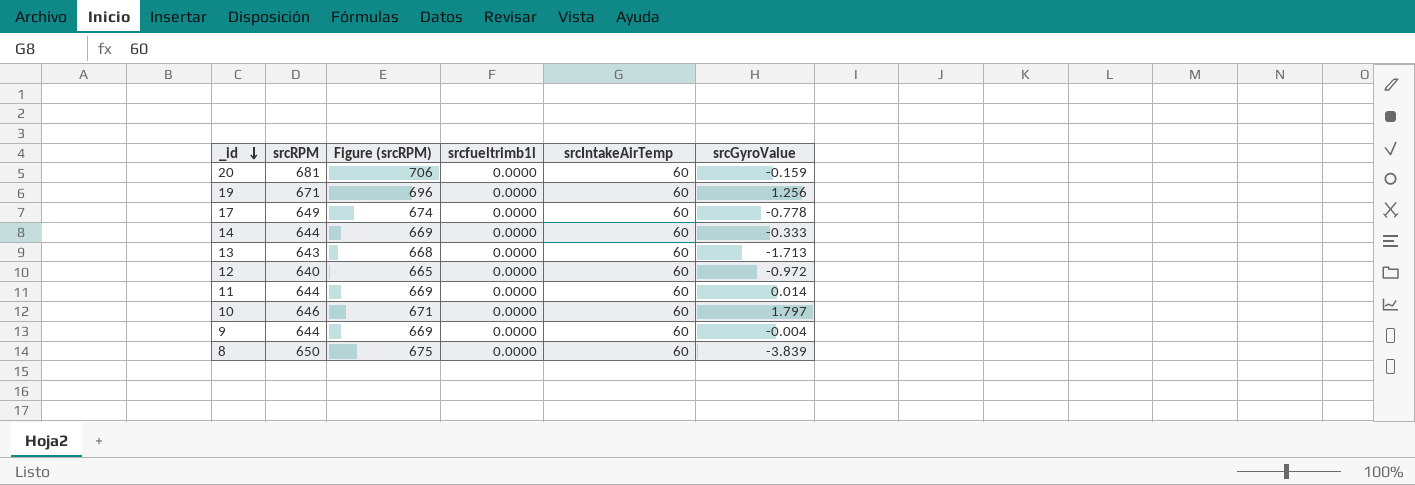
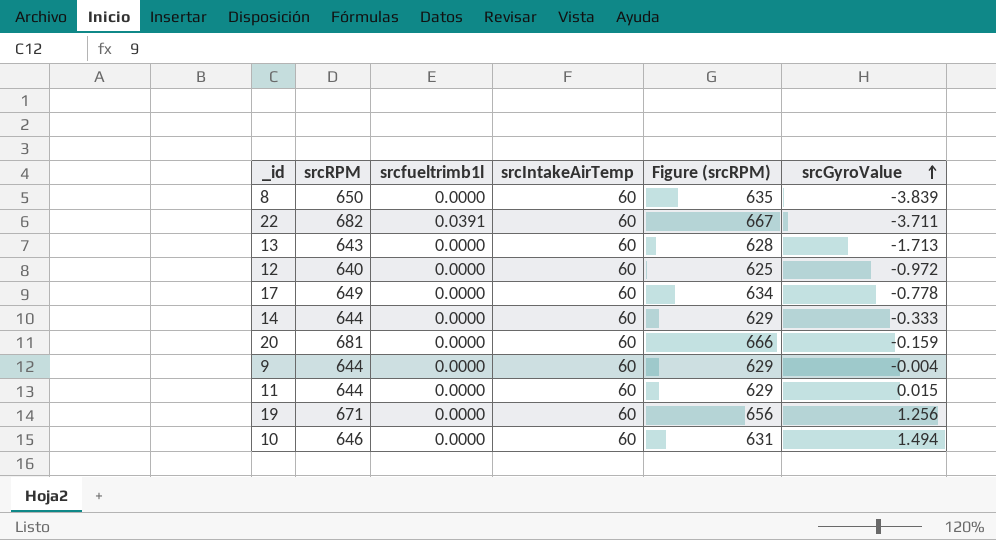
row order: _id descending -> srcGyroValue ascending
column Figure (srcRPM) | formula: [srcRPM] + 25 -> [srcRPM] - 15
column Figure (srcRPM) | position: 3 -> 5
row 22: none -> 682 | 0.0391 | 60 | 667 | -3.711
11 | srcGyroValue: 0.014 -> 0.015
10 | srcGyroValue: 1.797 -> 1.494

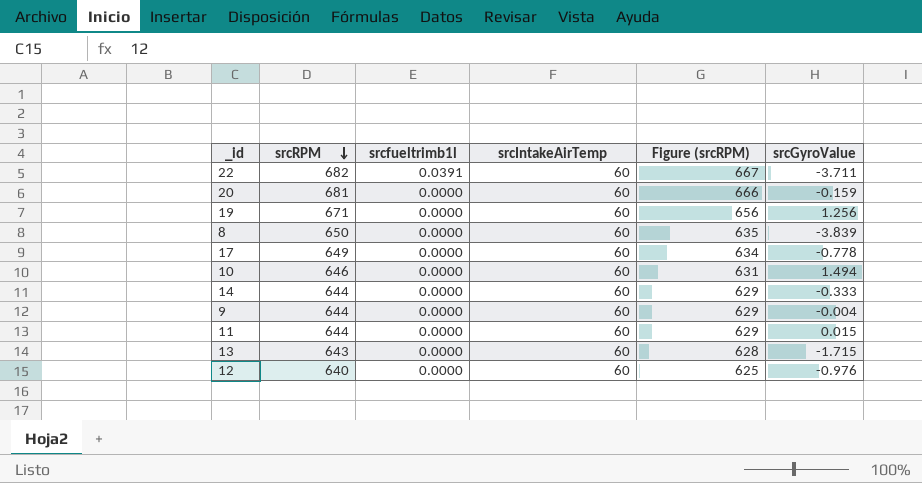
row order: srcGyroValue ascending -> srcRPM descending
13 | srcGyroValue: -1.713 -> -1.715
12 | srcGyroValue: -0.972 -> -0.976

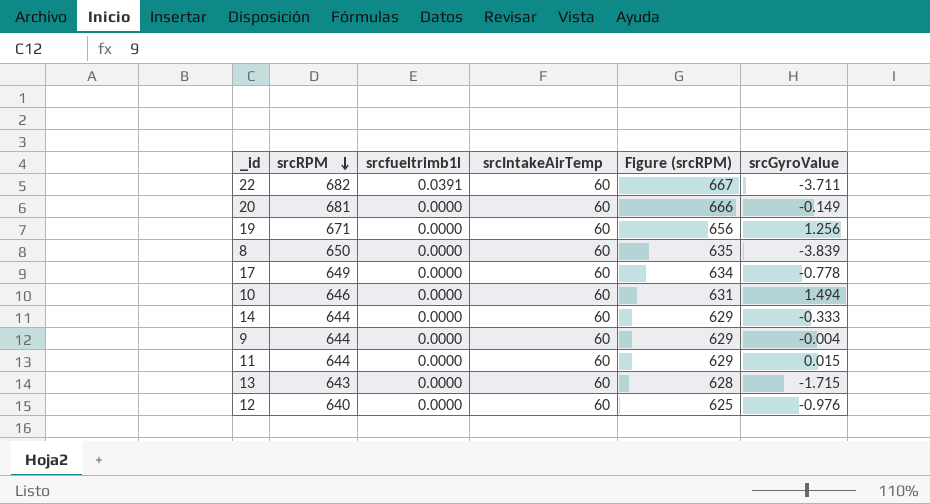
20 | srcGyroValue: -0.159 -> -0.149

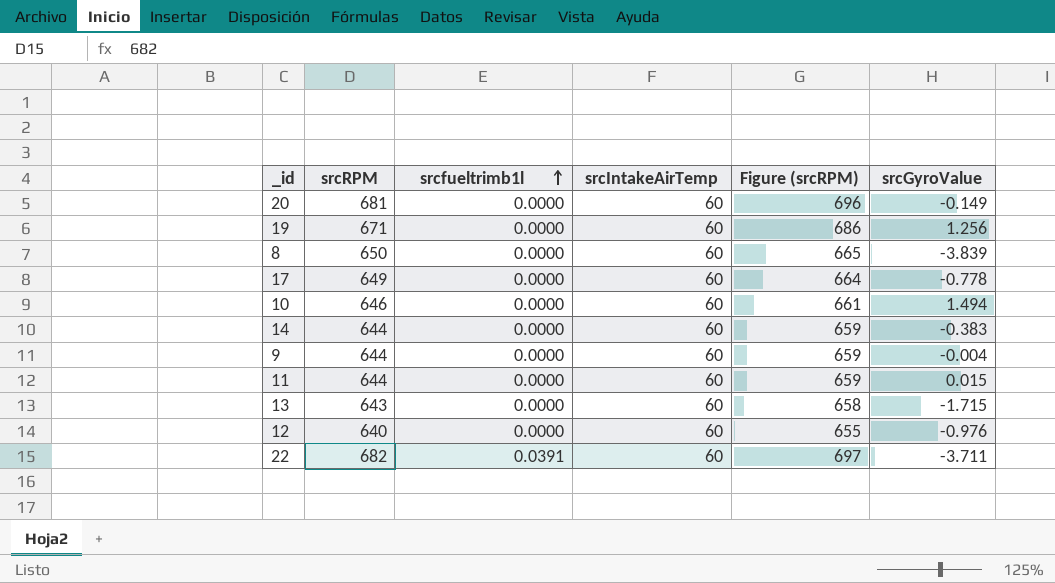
row order: srcRPM descending -> srcfueltrimb1l ascending
column Figure (srcRPM) | formula: [srcRPM] - 15 -> [srcRPM] + 15
14 | srcGyroValue: -0.333 -> -0.383

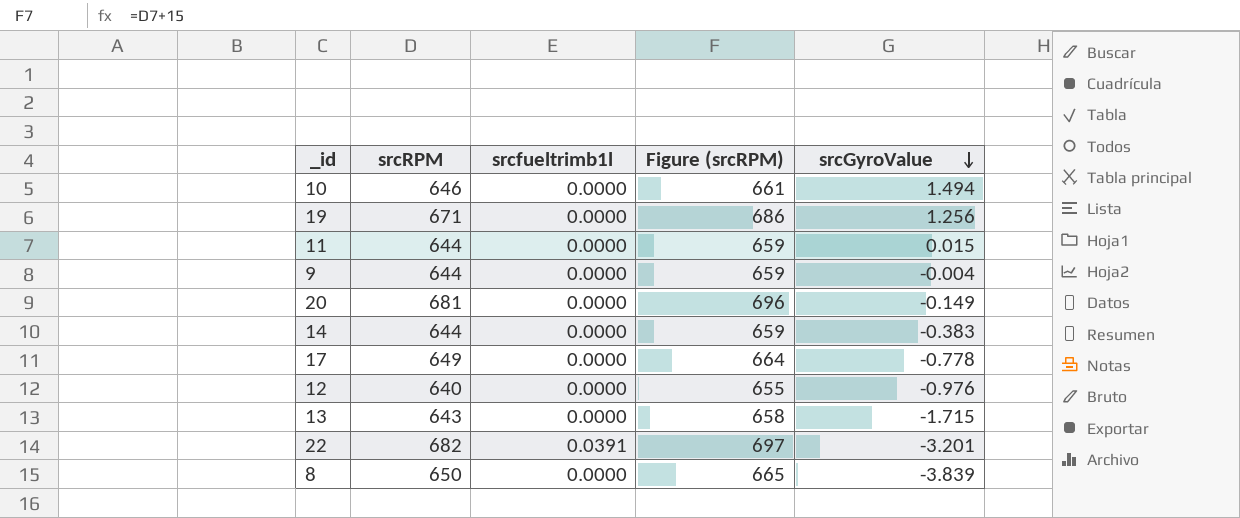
row order: srcfueltrimb1l ascending -> srcGyroValue descending
column srcIntakeAirTemp | position: 4 -> none
22 | srcGyroValue: -3.711 -> -3.201

